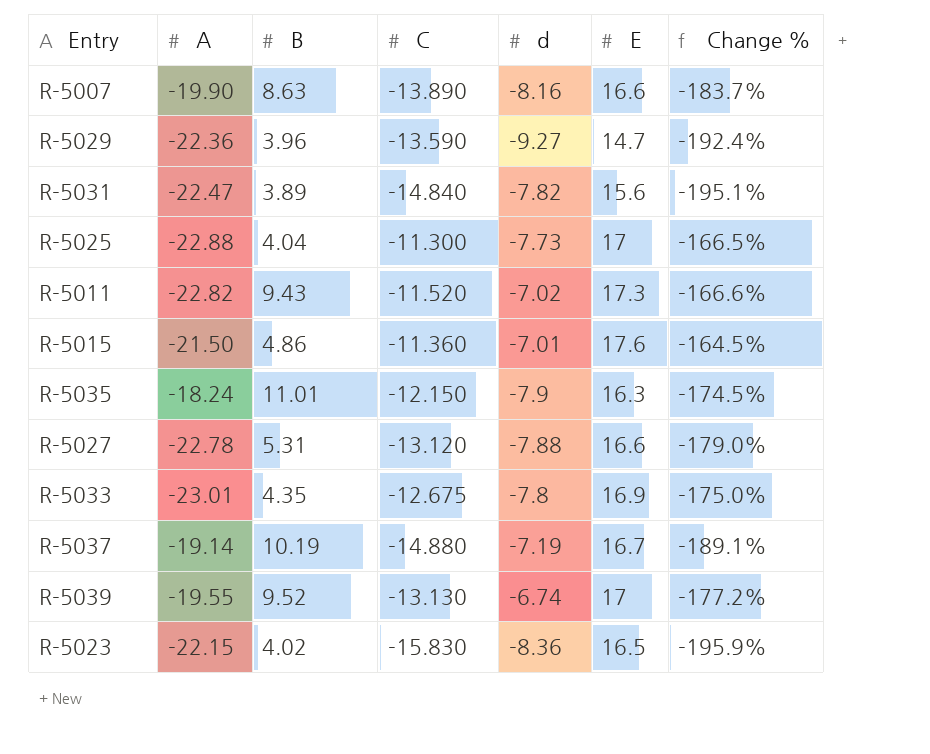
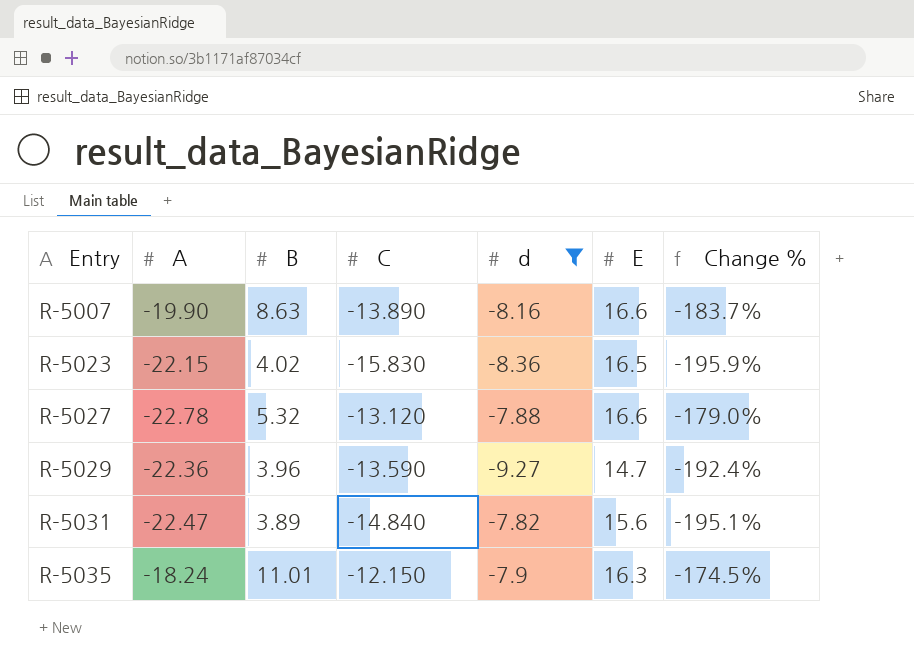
filter: none -> d <= -7.82
row order: none -> Entry ascending
R-5027 | B: 5.31 -> 5.32

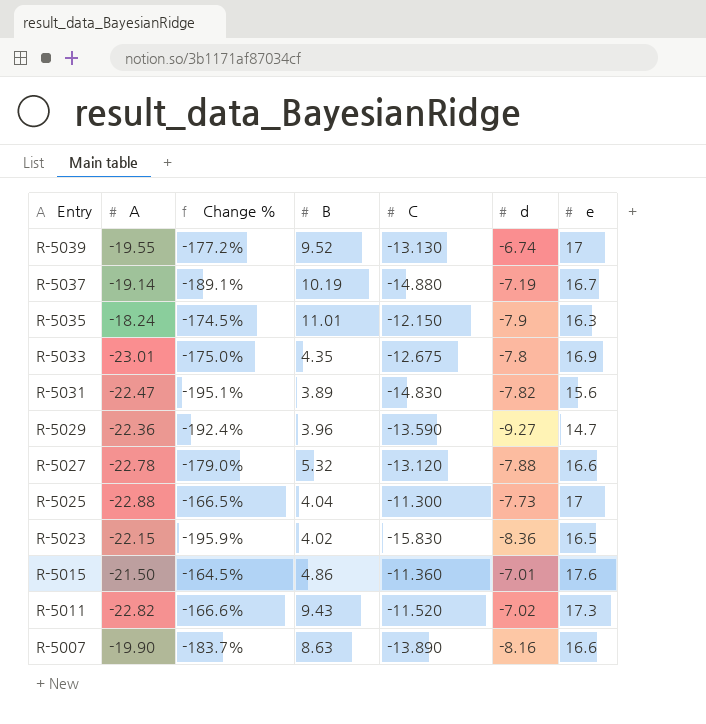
filter: d <= -7.82 -> none
row order: Entry ascending -> Entry descending
column Change % | position: 7 -> 3
column name: E -> e
R-5031 | C: -14.840 -> -14.830

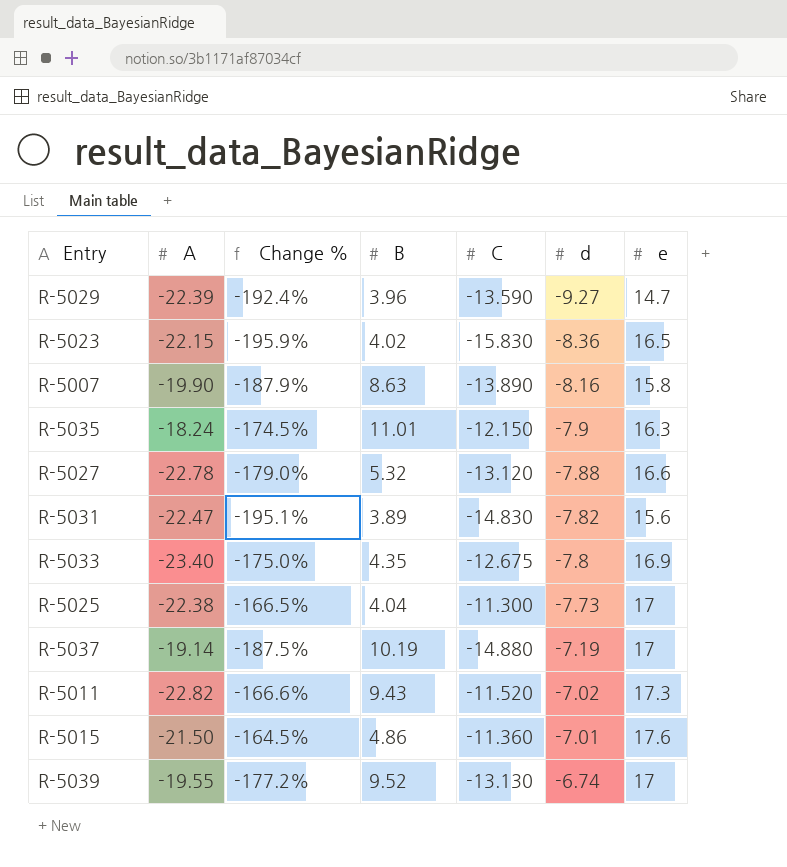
row order: Entry descending -> d ascending
R-5029 | A: -22.36 -> -22.39
R-5007 | Change %: -183.7% -> -187.9%
R-5007 | e: 16.6 -> 15.8
R-5033 | A: -23.01 -> -23.40
R-5025 | A: -22.88 -> -22.38
R-5037 | Change %: -189.1% -> -187.5%
R-5037 | e: 16.7 -> 17

